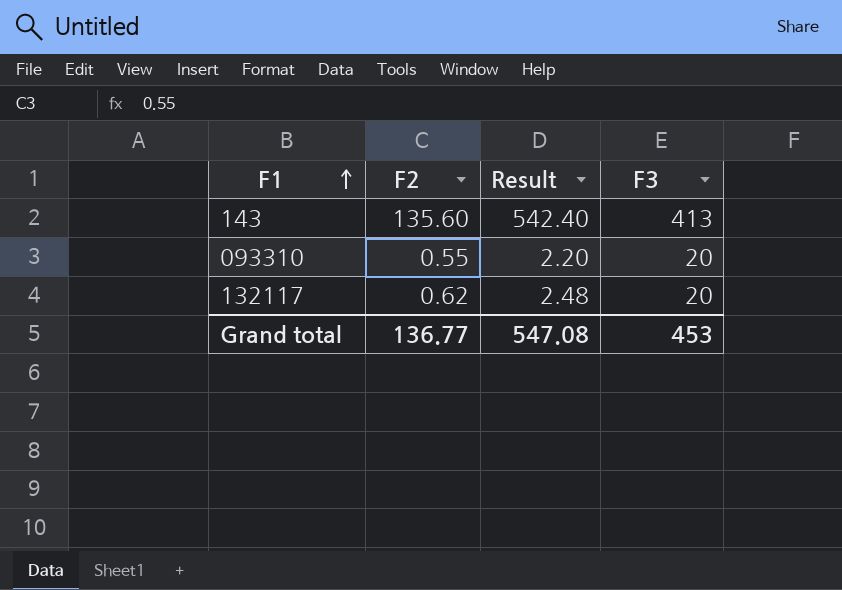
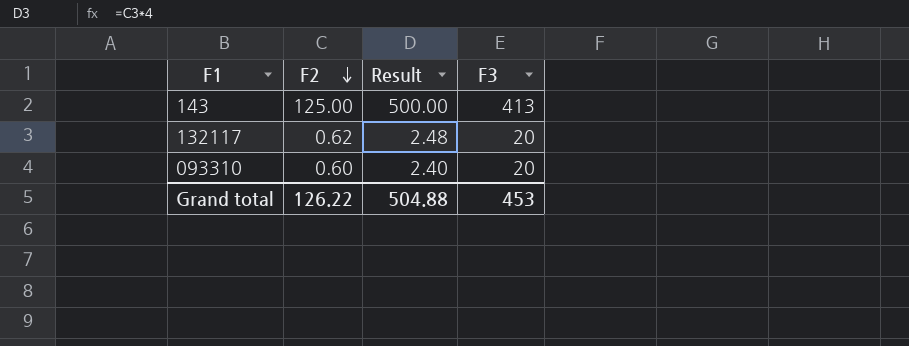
row order: F1 ascending -> F2 descending
143 | F2: 135.60 -> 125.00
143 | Result: 542.40 -> 500.00
093310 | F2: 0.55 -> 0.60
093310 | Result: 2.20 -> 2.40
Grand total | F2: 136.77 -> 126.22
Grand total | Result: 547.08 -> 504.88

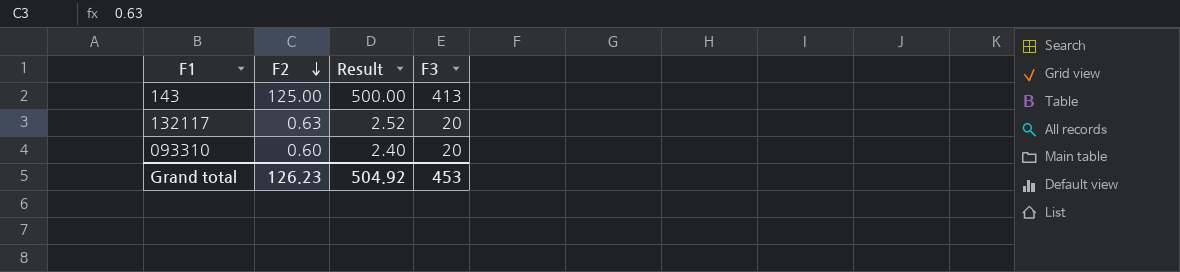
132117 | F2: 0.62 -> 0.63
132117 | Result: 2.48 -> 2.52
Grand total | F2: 126.22 -> 126.23
Grand total | Result: 504.88 -> 504.92

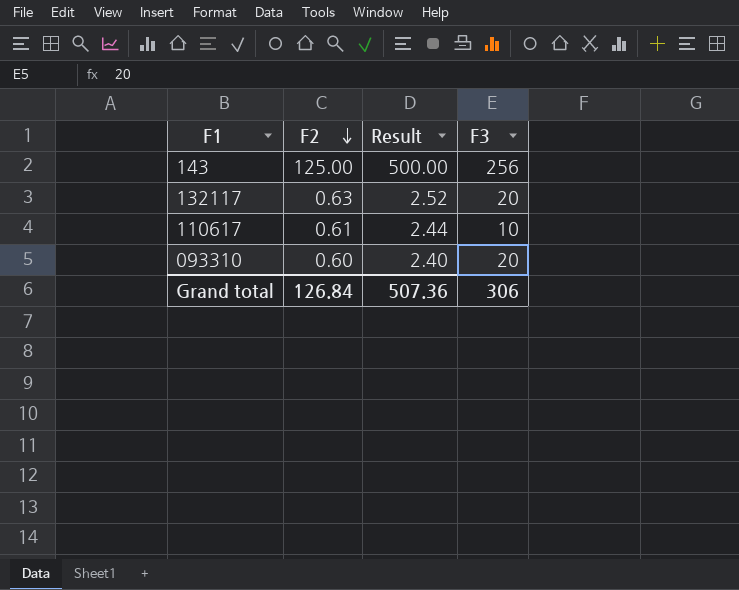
143 | F3: 413 -> 256
row 110617: none -> 0.61 | 2.44 | 10
Grand total | F2: 126.23 -> 126.84
Grand total | Result: 504.92 -> 507.36
Grand total | F3: 453 -> 306

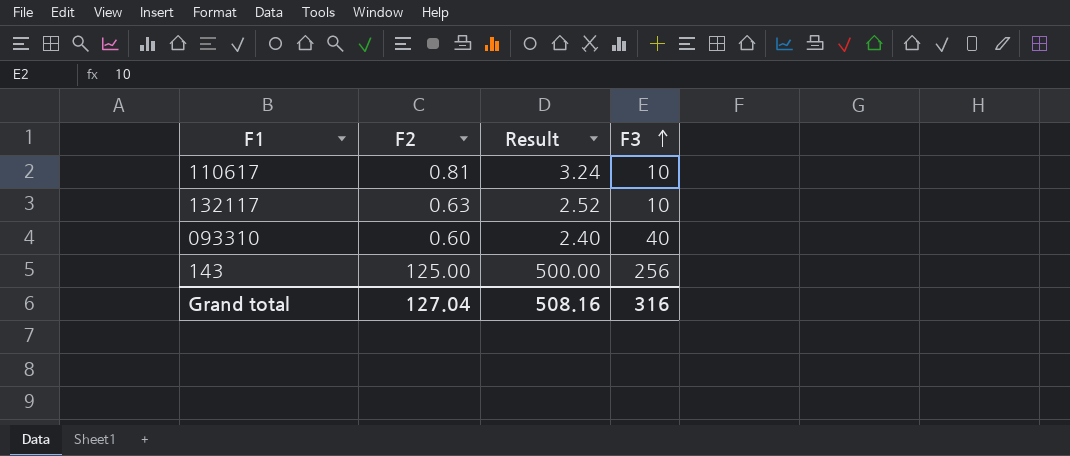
row order: F2 descending -> F3 ascending
110617 | F2: 0.61 -> 0.81
110617 | Result: 2.44 -> 3.24
132117 | F3: 20 -> 10
093310 | F3: 20 -> 40
Grand total | F2: 126.84 -> 127.04
Grand total | Result: 507.36 -> 508.16
Grand total | F3: 306 -> 316

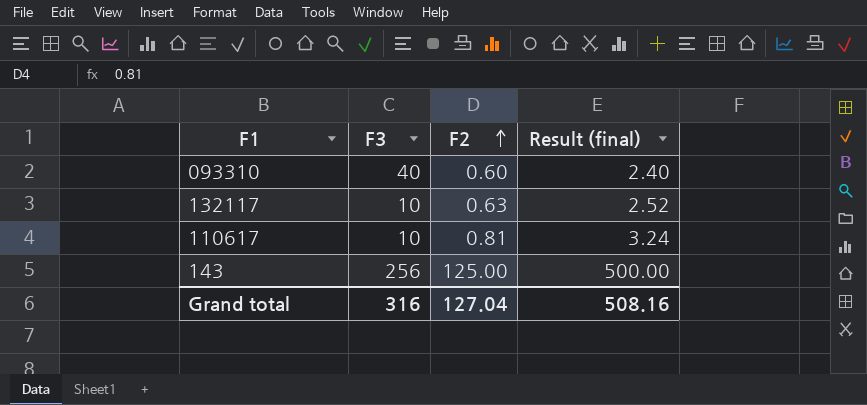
row order: F3 ascending -> F2 ascending
column F3 | position: 4 -> 2
column name: Result -> Result (final)

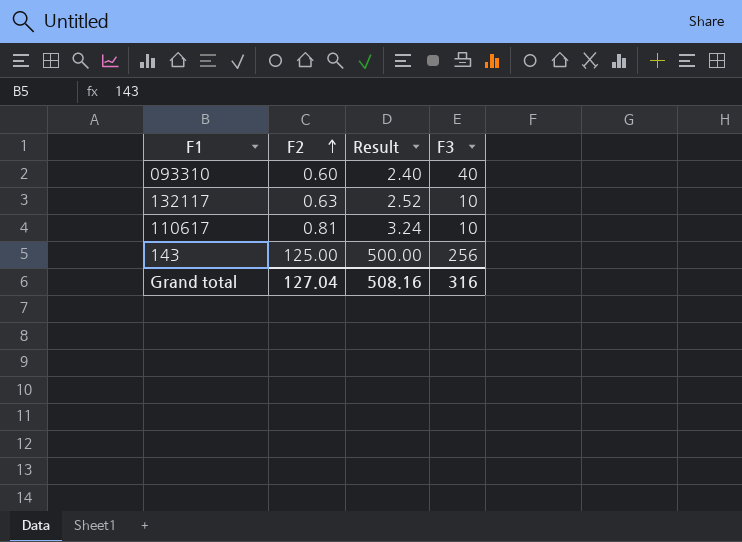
column name: Result (final) -> Result
column F3 | position: 2 -> 4

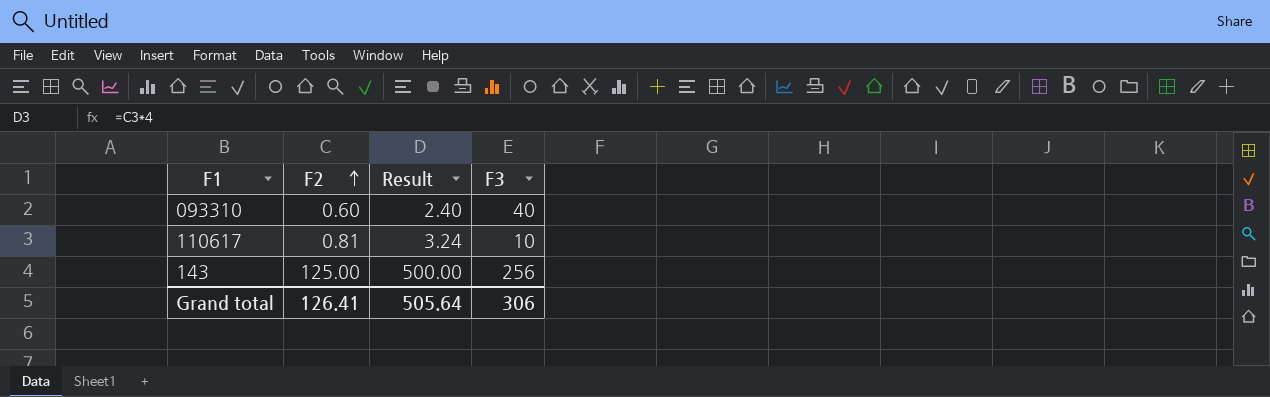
row 132117: 0.63 | 2.52 | 10 -> none
Grand total | F2: 127.04 -> 126.41
Grand total | Result: 508.16 -> 505.64
Grand total | F3: 316 -> 306

